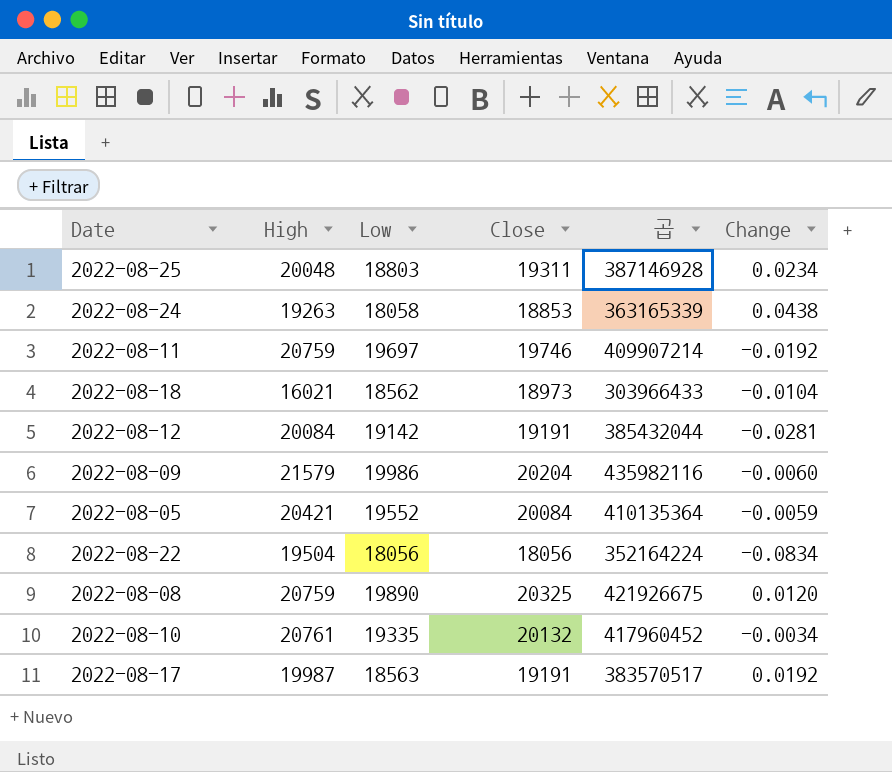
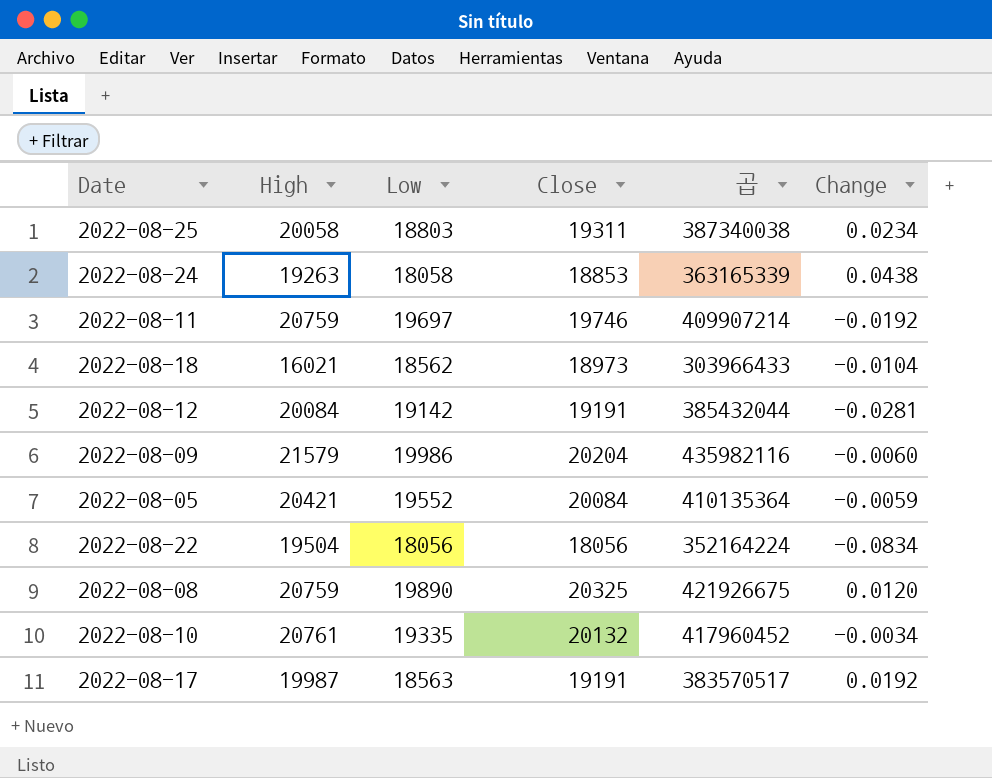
2022-08-25 | High: 20048 -> 20058
2022-08-25 | 곱: 387146928 -> 387340038

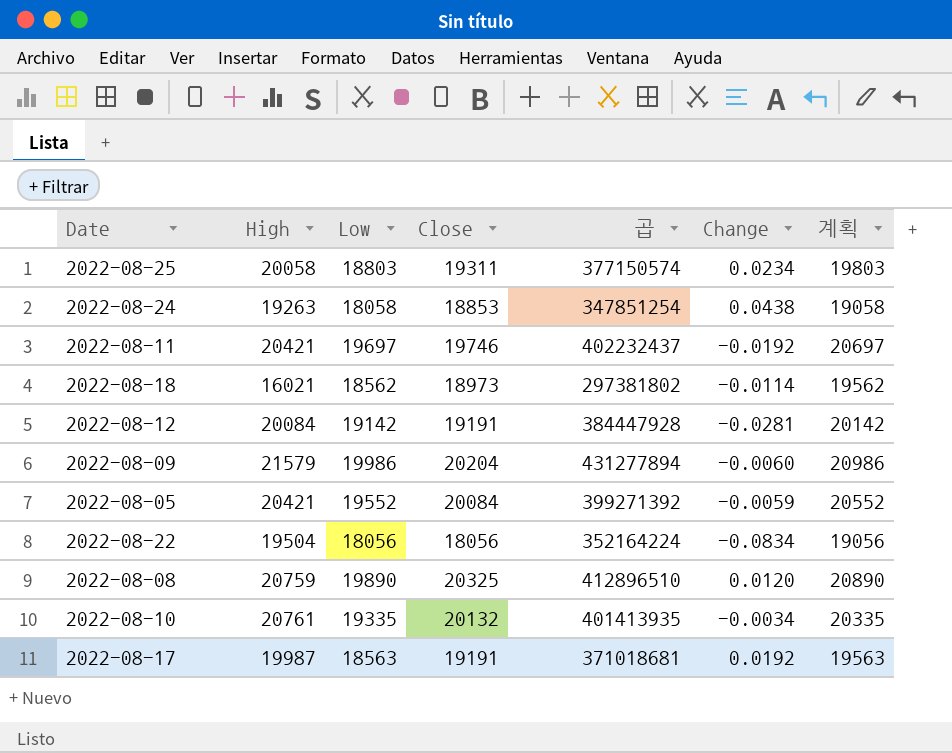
column 곱 | formula: [High] * [Close] -> [High] * [Low]
column 계획 | formula: none -> [Low] + 1000
2022-08-11 | High: 20759 -> 20421
2022-08-18 | Change: -0.0104 -> -0.0114

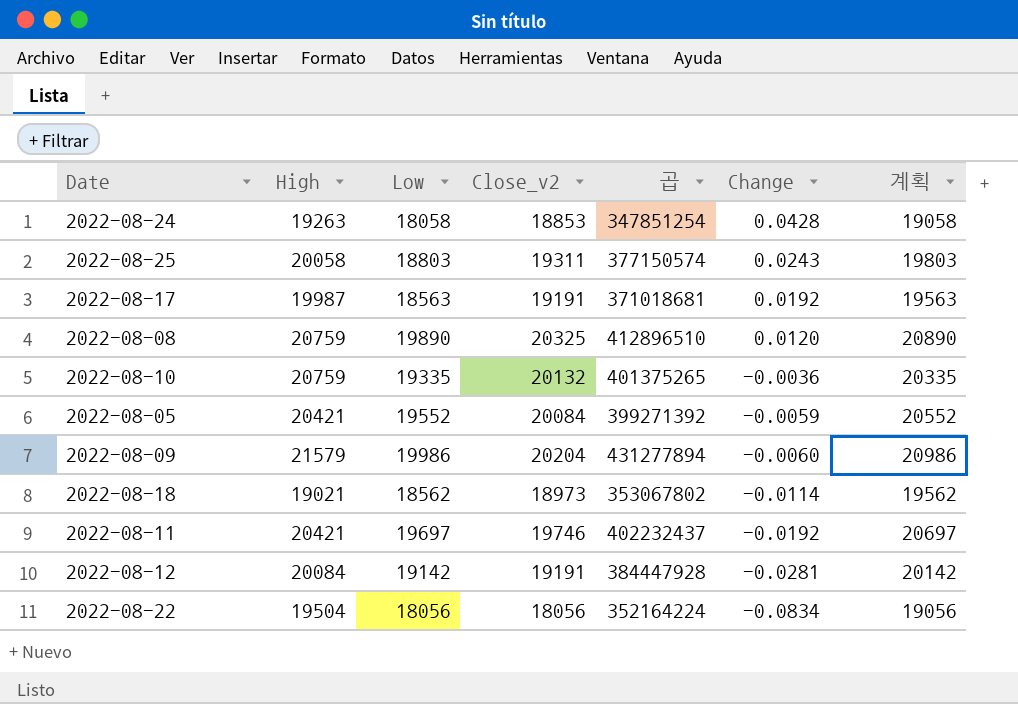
row order: none -> Change descending
column name: Close -> Close_v2
2022-08-24 | Change: 0.0438 -> 0.0428
2022-08-25 | Change: 0.0234 -> 0.0243
2022-08-10 | High: 20761 -> 20759
2022-08-10 | 곱: 401413935 -> 401375265
2022-08-10 | Change: -0.0034 -> -0.0036
2022-08-18 | High: 16021 -> 19021
2022-08-18 | 곱: 297381802 -> 353067802

